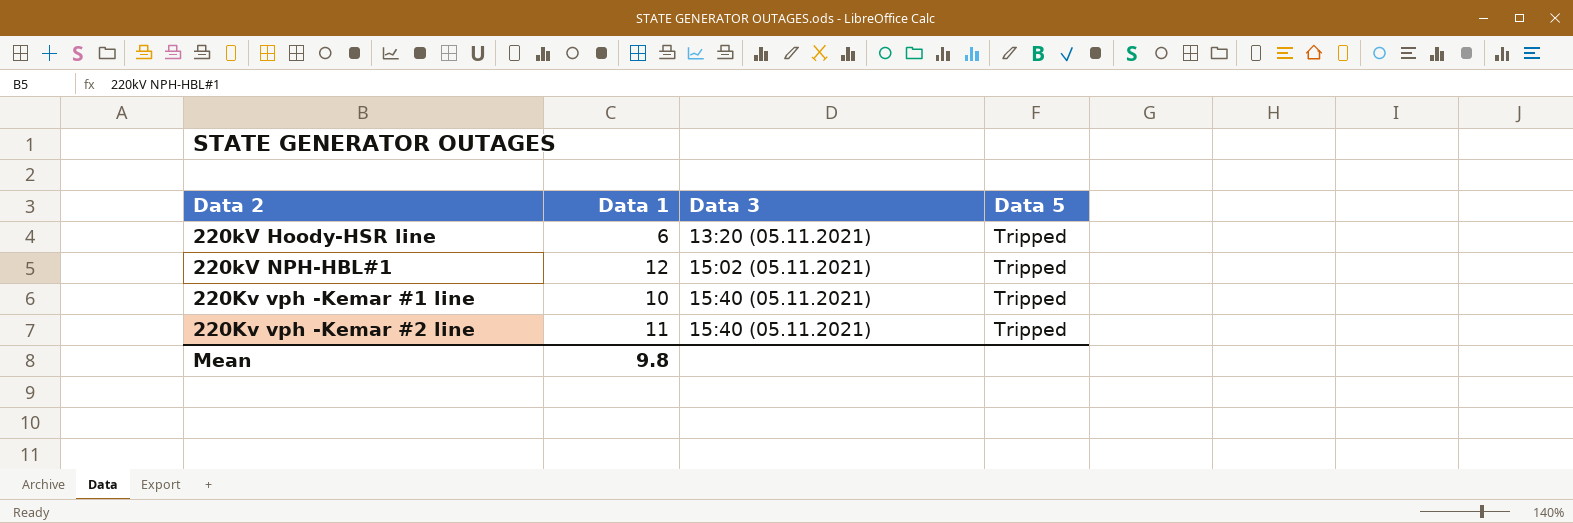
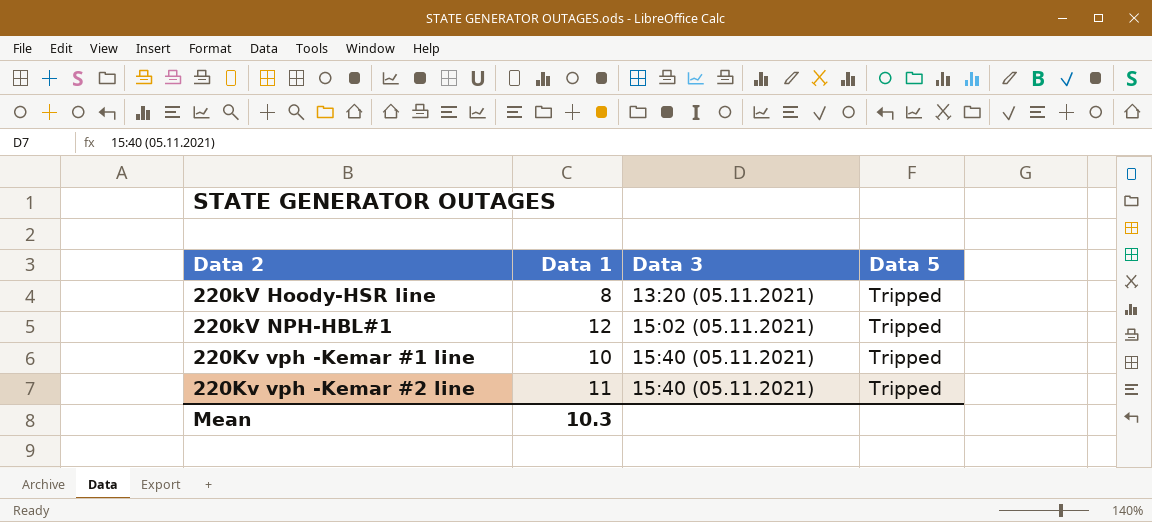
220kV Hoody-HSR line | Data 1: 6 -> 8
Mean | Data 1: 9.8 -> 10.3

